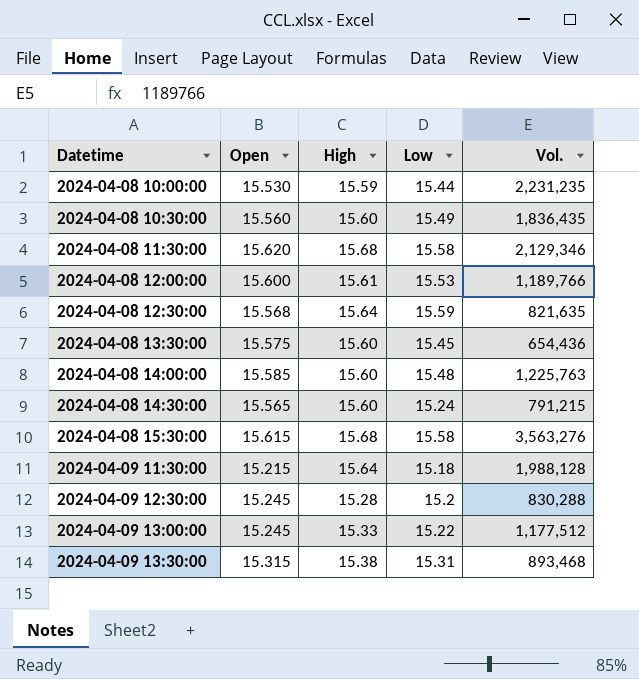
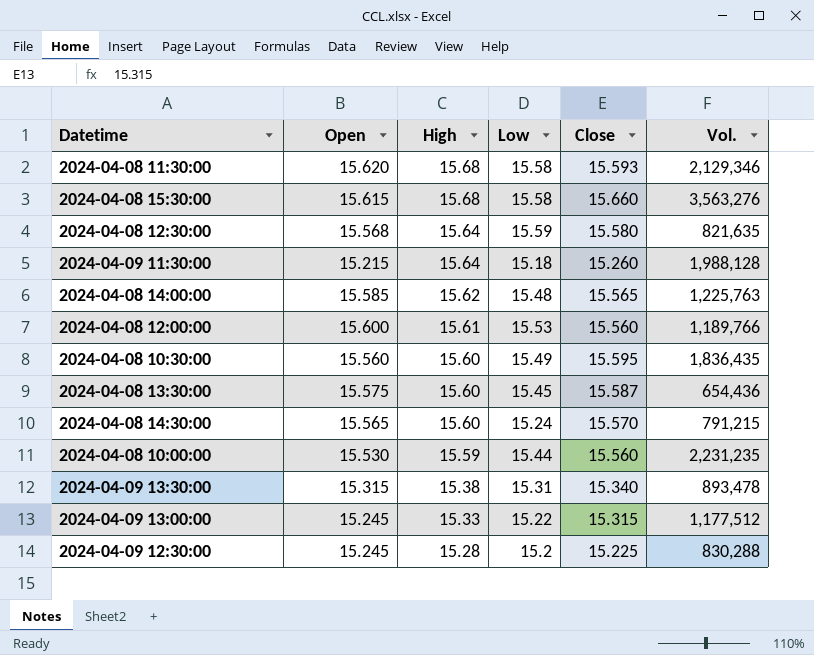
row order: Datetime ascending -> High descending
column Close | position: none -> 5
2024-04-08 14:00:00 | High: 15.60 -> 15.62
2024-04-09 13:30:00 | Vol.: 893,468 -> 893,478

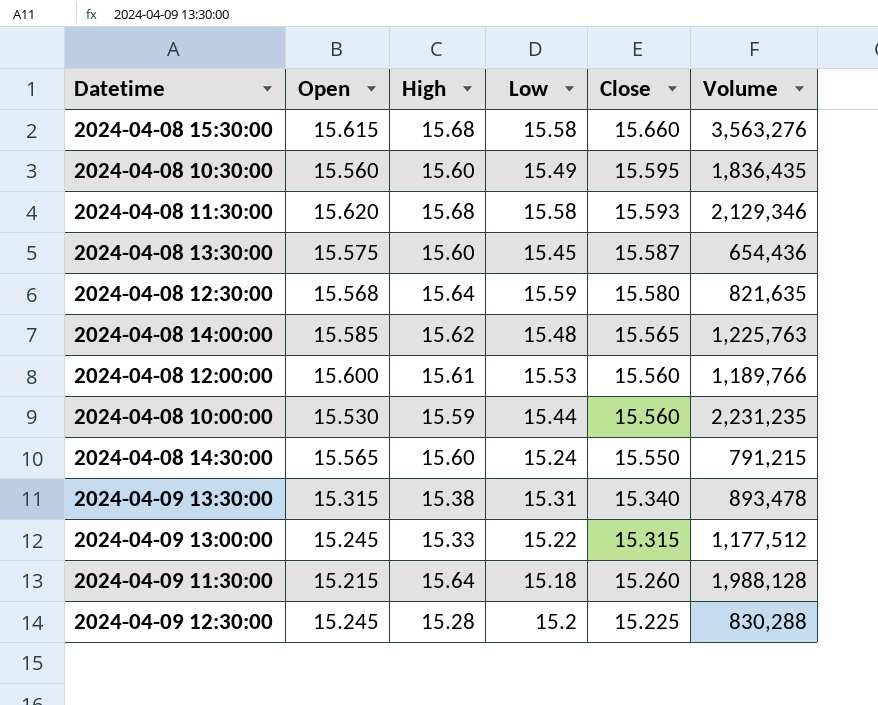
row order: High descending -> Close descending
column name: Vol. -> Volume
2024-04-08 14:30:00 | Close: 15.570 -> 15.550

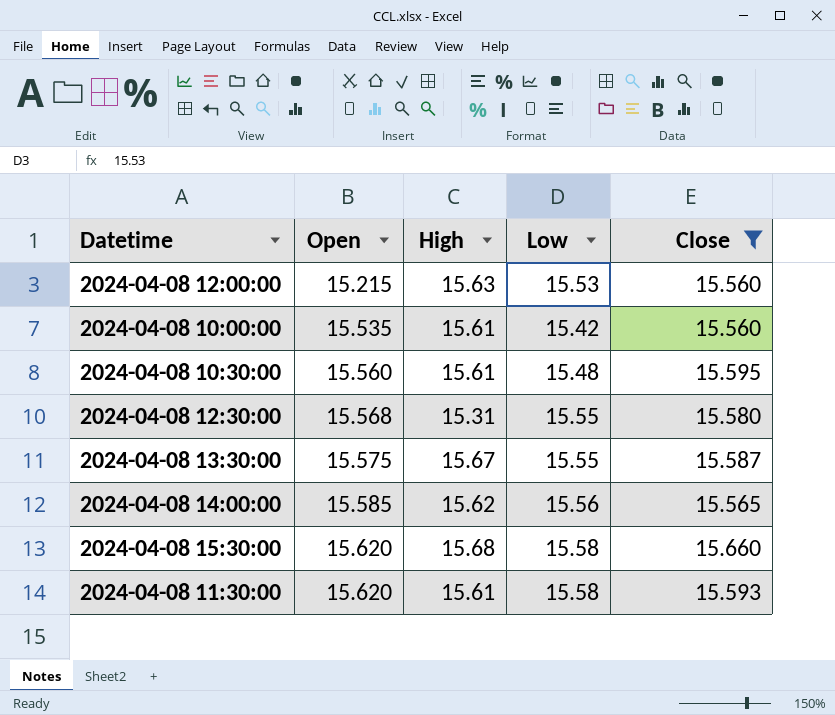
filter: none -> Close >= 15.560
row order: Close descending -> Open ascending
column Volume | position: 6 -> none
2024-04-08 12:00:00 | Open: 15.600 -> 15.215
2024-04-08 12:00:00 | High: 15.61 -> 15.63
2024-04-08 10:00:00 | Open: 15.530 -> 15.535
2024-04-08 10:00:00 | High: 15.59 -> 15.61
2024-04-08 10:00:00 | Low: 15.44 -> 15.42
2024-04-08 10:30:00 | High: 15.60 -> 15.61
2024-04-08 10:30:00 | Low: 15.49 -> 15.48
2024-04-08 12:30:00 | High: 15.64 -> 15.31
2024-04-08 12:30:00 | Low: 15.59 -> 15.55
2024-04-08 13:30:00 | High: 15.60 -> 15.67
2024-04-08 13:30:00 | Low: 15.45 -> 15.55
2024-04-08 14:00:00 | Low: 15.48 -> 15.56
2024-04-08 15:30:00 | Open: 15.615 -> 15.620
2024-04-08 11:30:00 | High: 15.68 -> 15.61

